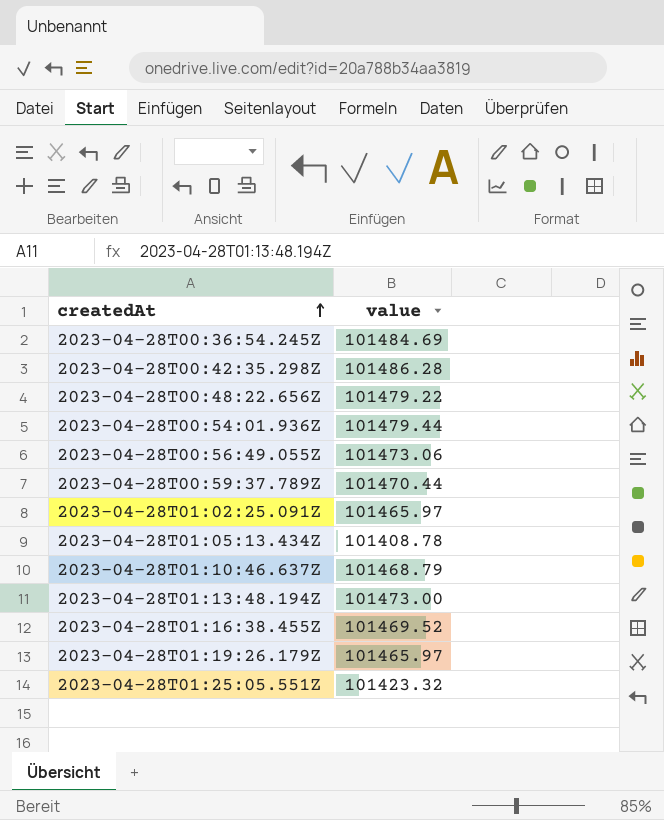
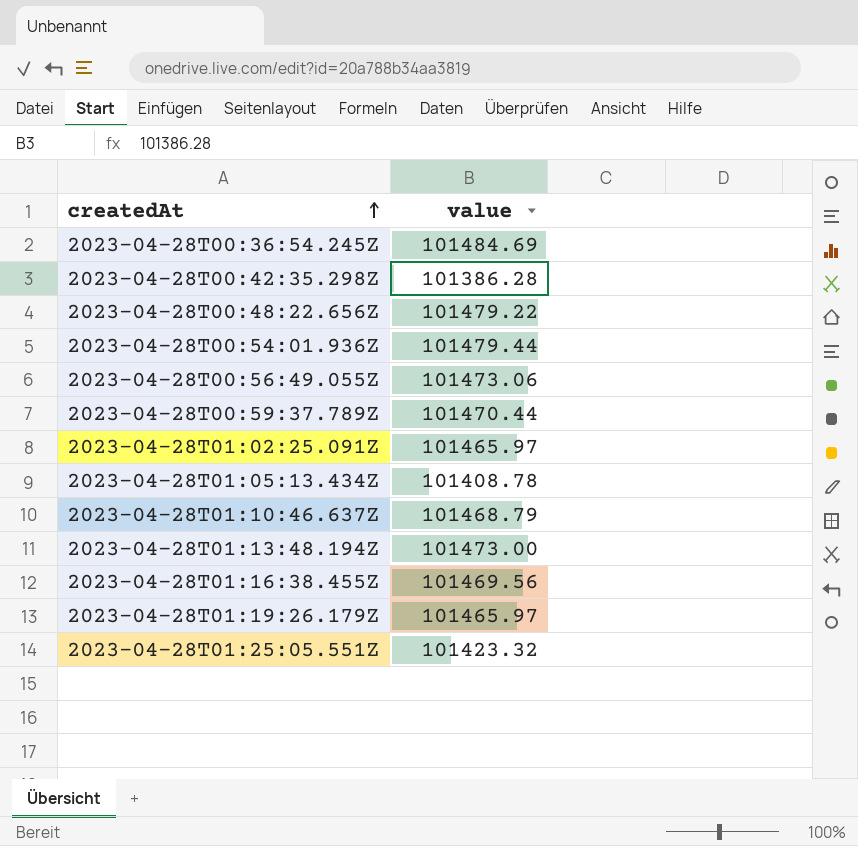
2023-04-28T00:42:35.298Z | value: 101486.28 -> 101386.28
2023-04-28T01:16:38.455Z | value: 101469.52 -> 101469.56

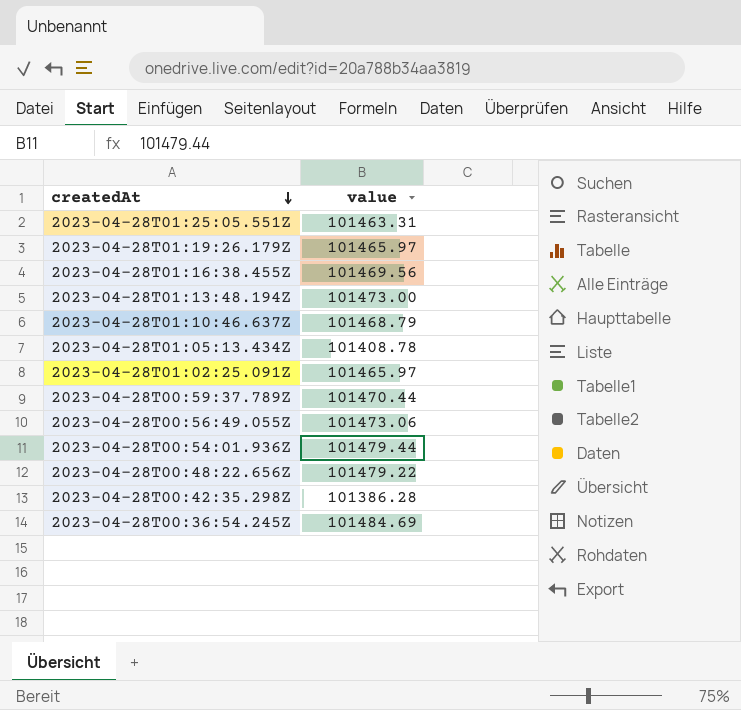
row order: createdAt ascending -> createdAt descending
2023-04-28T01:25:05.551Z | value: 101423.32 -> 101463.31

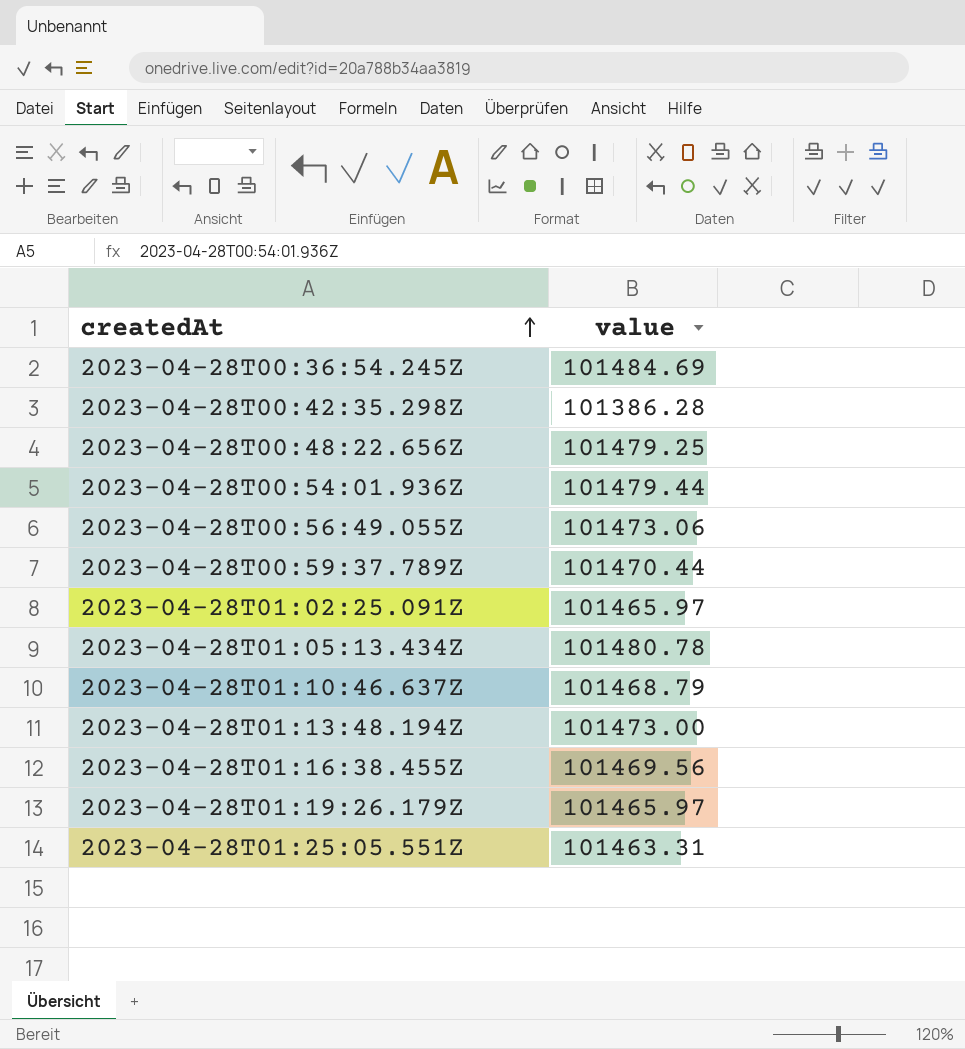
row order: createdAt descending -> createdAt ascending
2023-04-28T00:48:22.656Z | value: 101479.22 -> 101479.25
2023-04-28T01:05:13.434Z | value: 101408.78 -> 101480.78

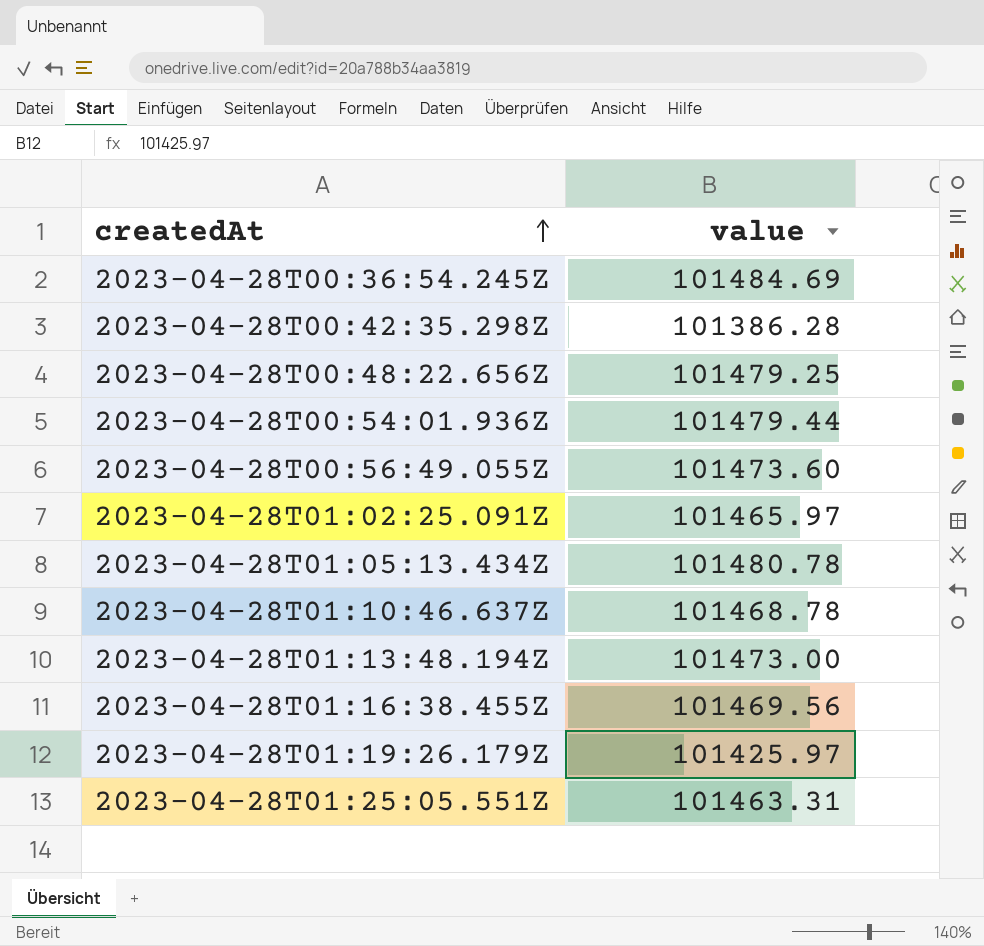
row 2023-04-28T00:59:37.789Z: 101470.44 -> none
2023-04-28T00:56:49.055Z | value: 101473.06 -> 101473.60
2023-04-28T01:10:46.637Z | value: 101468.79 -> 101468.78
2023-04-28T01:19:26.179Z | value: 101465.97 -> 101425.97

